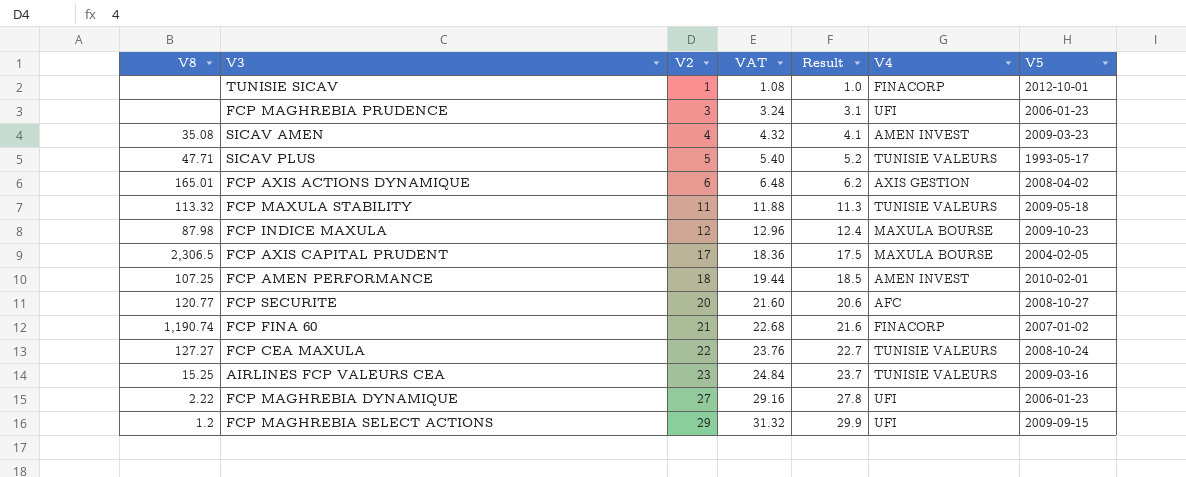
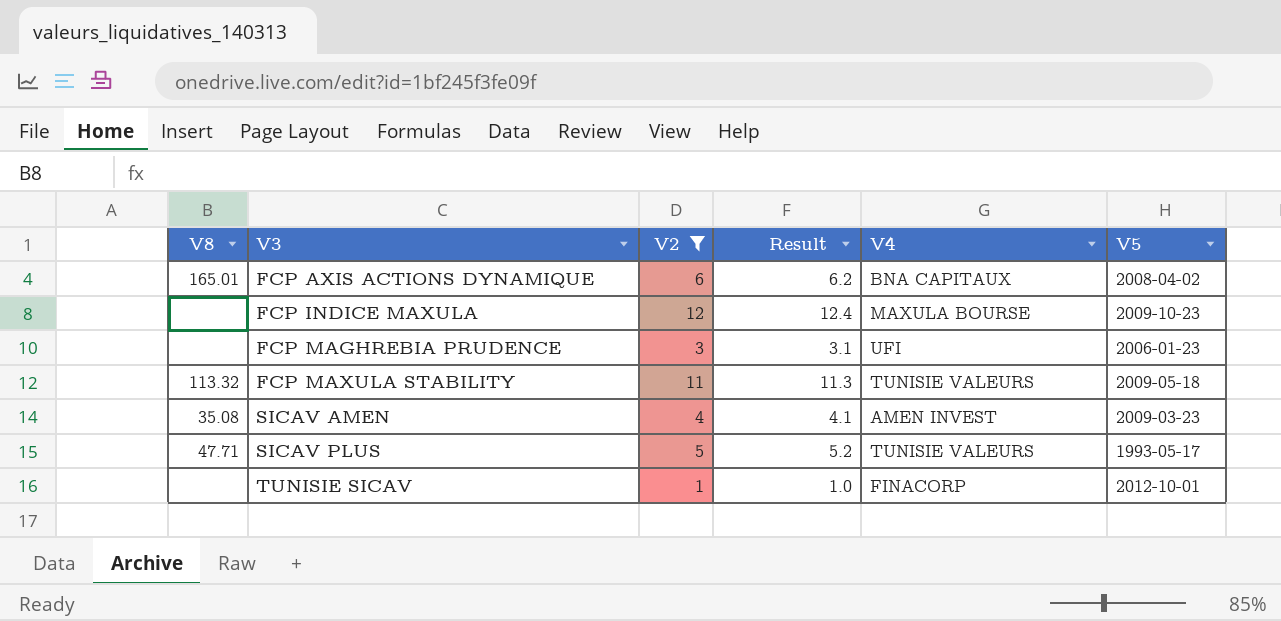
filter: none -> V2 <= 12
row order: V2 ascending -> V3 ascending
column VAT | formula: [V2] * 1.08 -> none
FCP AXIS ACTIONS DYNAMIQUE | V4: AXIS GESTION -> BNA CAPITAUX
FCP INDICE MAXULA | V8: 87.98 -> none

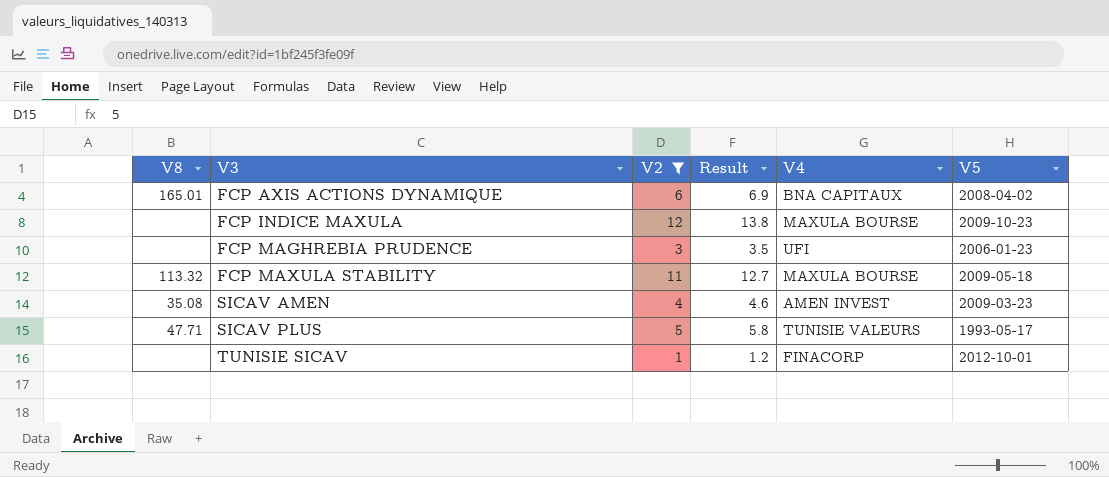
column Result | formula: [V2] * 1.03 -> [V2] * 1.15
FCP MAXULA STABILITY | V4: TUNISIE VALEURS -> MAXULA BOURSE

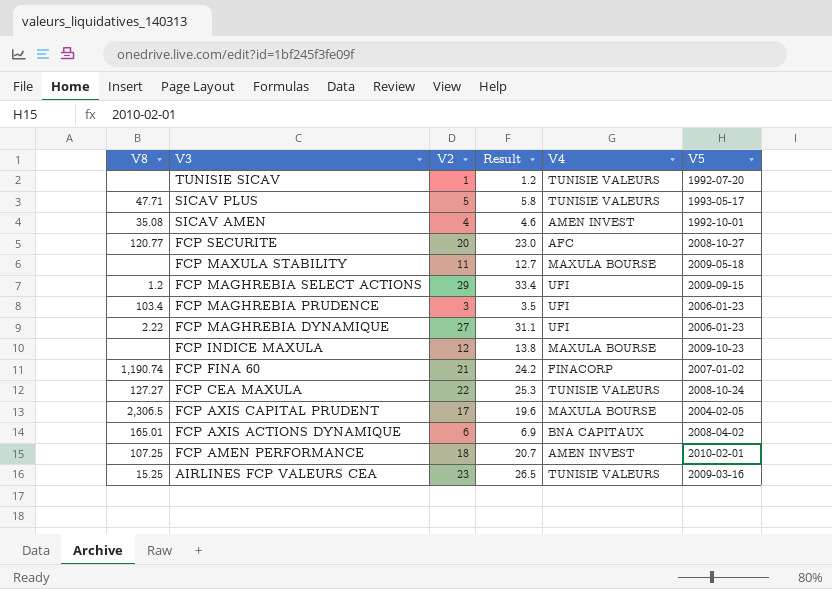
filter: V2 <= 12 -> none
row order: V3 ascending -> V3 descending
TUNISIE SICAV | V4: FINACORP -> TUNISIE VALEURS
TUNISIE SICAV | V5: 2012-10-01 -> 1992-07-20
SICAV AMEN | V5: 2009-03-23 -> 1992-10-01
FCP MAXULA STABILITY | V8: 113.32 -> none
FCP MAGHREBIA PRUDENCE | V8: none -> 103.4

